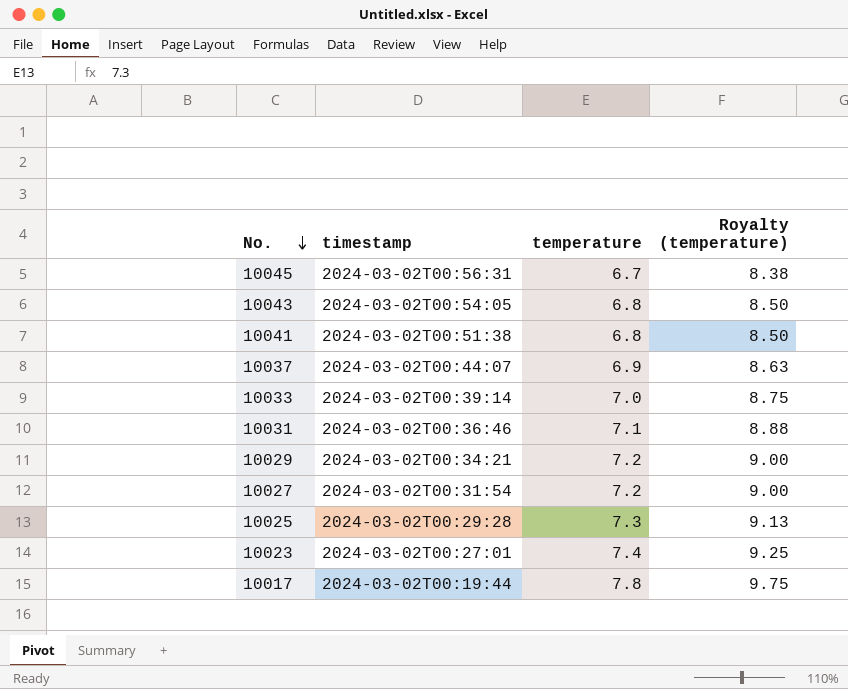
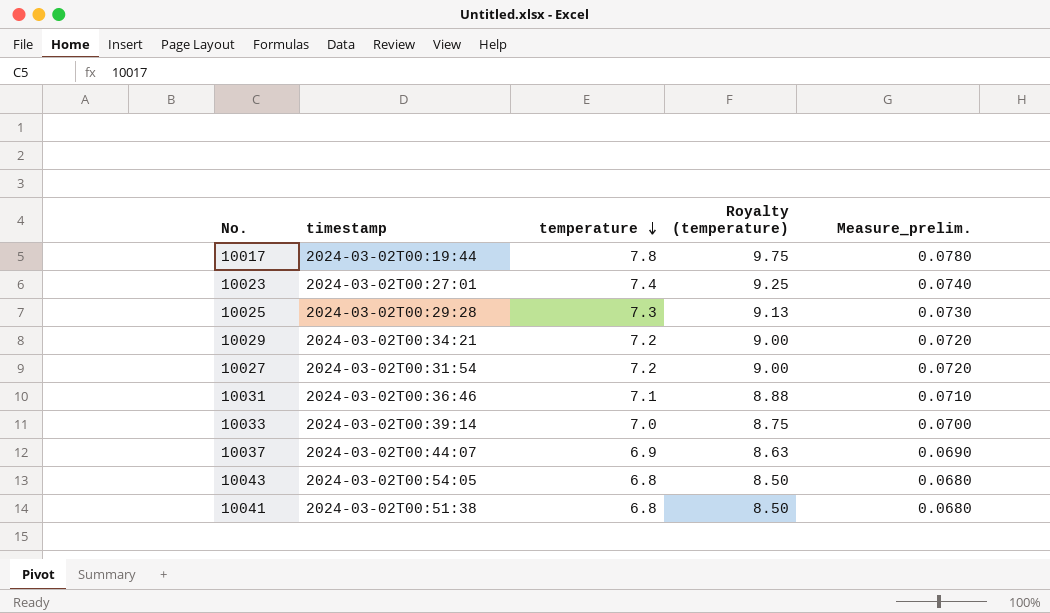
row order: No. descending -> temperature descending
column Measure_prelim. | formula: none -> [temperature] * 0.01
row 10045: 2024-03-02T00:56:31 | 6.7 | 8.38 -> none

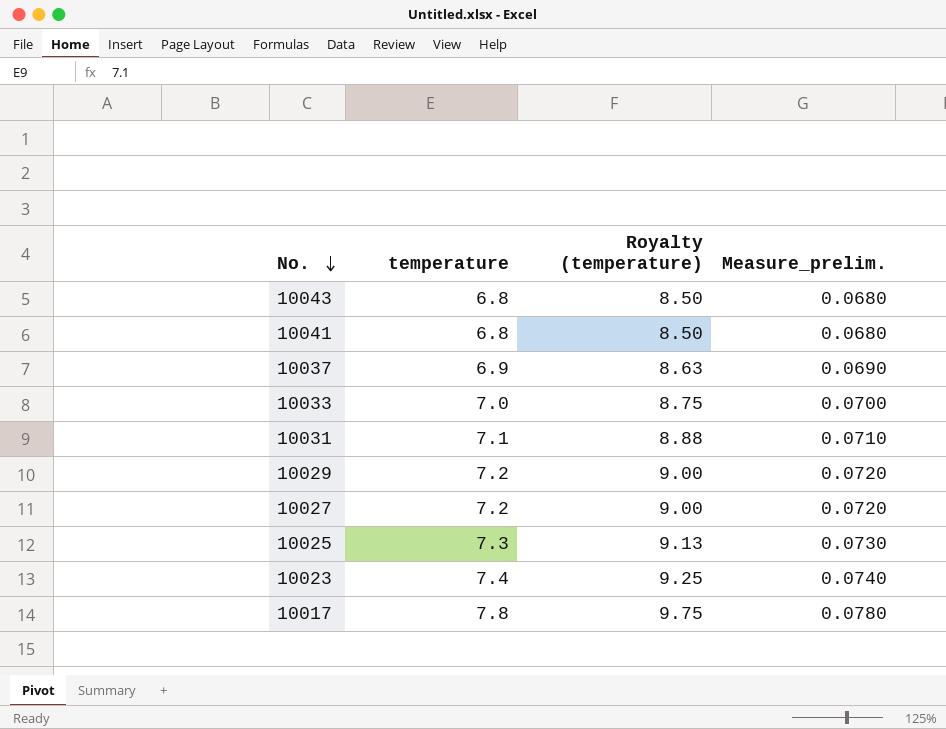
row order: temperature descending -> No. descending
column timestamp | position: 2 -> none

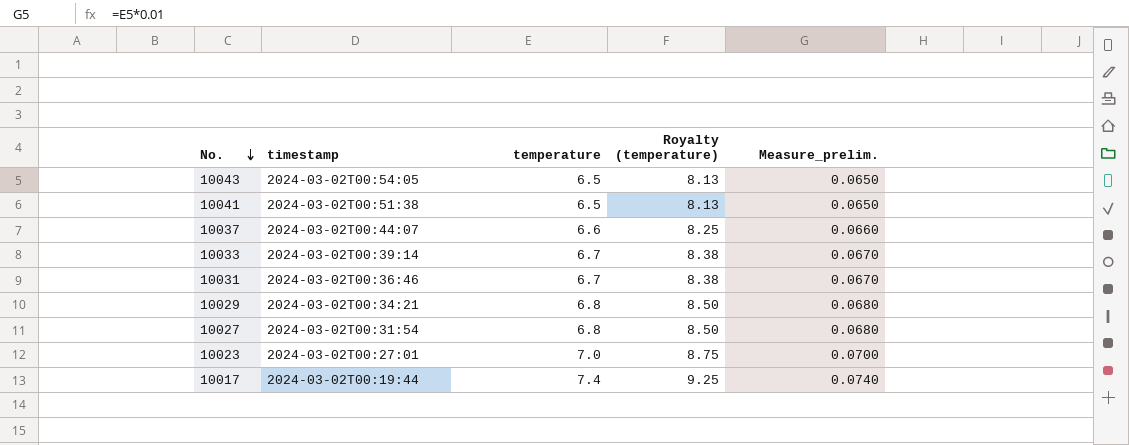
column timestamp | position: none -> 2
row 10025: 7.3 | 9.13 | 0.0730 -> none
10043 | temperature: 6.8 -> 6.5
10043 | Royalty (temperature): 8.50 -> 8.13
10043 | Measure_prelim.: 0.0680 -> 0.0650
10041 | temperature: 6.8 -> 6.5
10041 | Royalty (temperature): 8.50 -> 8.13
10041 | Measure_prelim.: 0.0680 -> 0.0650
10037 | temperature: 6.9 -> 6.6
10037 | Royalty (temperature): 8.63 -> 8.25
10037 | Measure_prelim.: 0.0690 -> 0.0660
10033 | temperature: 7.0 -> 6.7
10033 | Royalty (temperature): 8.75 -> 8.38
10033 | Measure_prelim.: 0.0700 -> 0.0670
10031 | temperature: 7.1 -> 6.7
10031 | Royalty (temperature): 8.88 -> 8.38
10031 | Measure_prelim.: 0.0710 -> 0.0670
10029 | temperature: 7.2 -> 6.8
10029 | Royalty (temperature): 9.00 -> 8.50
10029 | Measure_prelim.: 0.0720 -> 0.0680
10027 | temperature: 7.2 -> 6.8
10027 | Royalty (temperature): 9.00 -> 8.50
10027 | Measure_prelim.: 0.0720 -> 0.0680
10023 | temperature: 7.4 -> 7.0
10023 | Royalty (temperature): 9.25 -> 8.75
10023 | Measure_prelim.: 0.0740 -> 0.0700
10017 | temperature: 7.8 -> 7.4
10017 | Royalty (temperature): 9.75 -> 9.25
10017 | Measure_prelim.: 0.0780 -> 0.0740

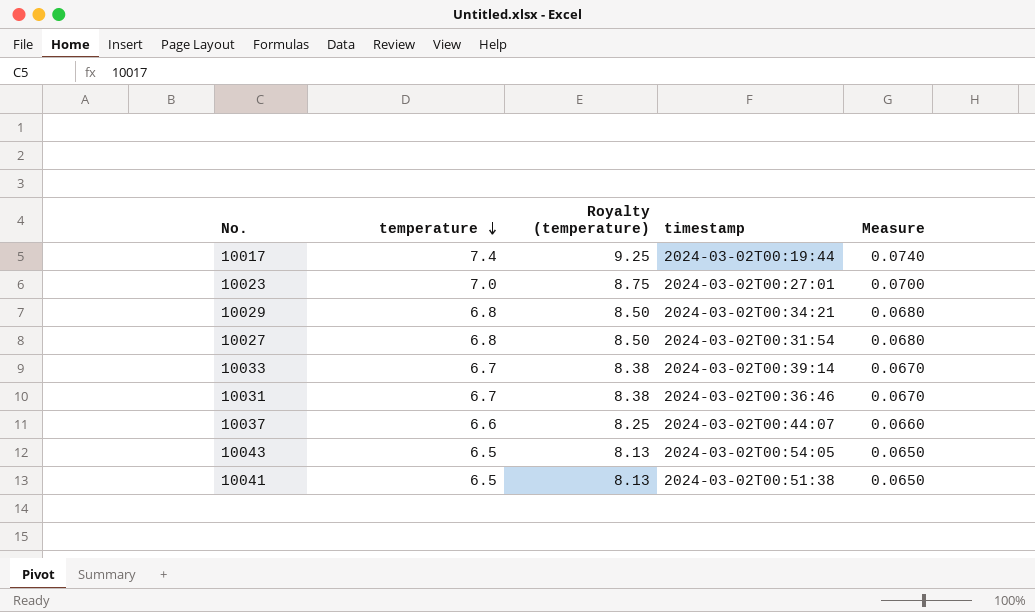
row order: No. descending -> temperature descending
column timestamp | position: 2 -> 4
column name: Measure_prelim. -> Measure

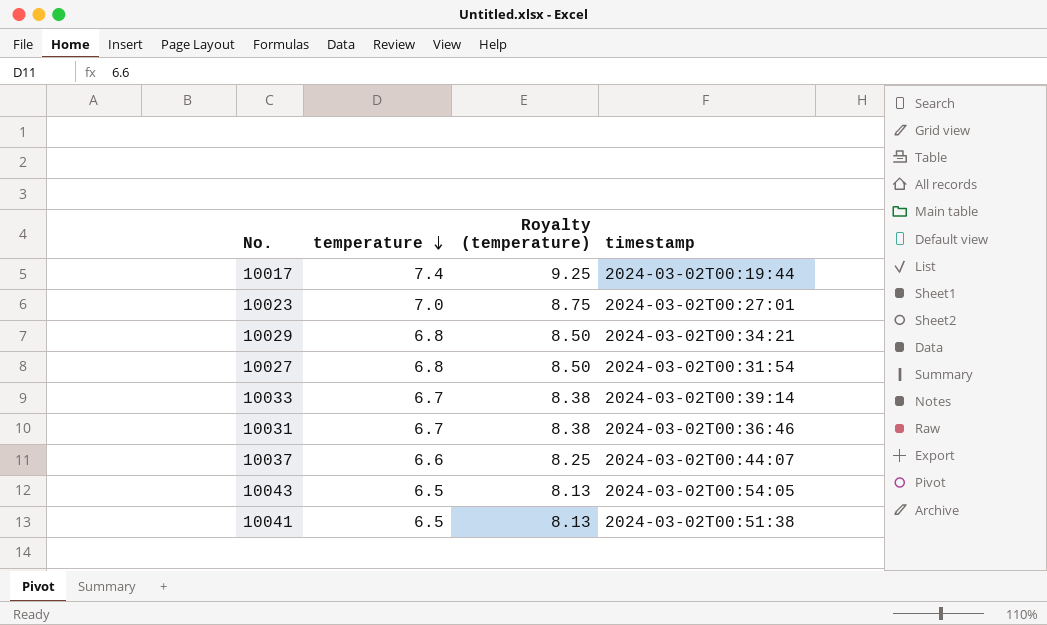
column Measure | formula: [temperature] * 0.01 -> none

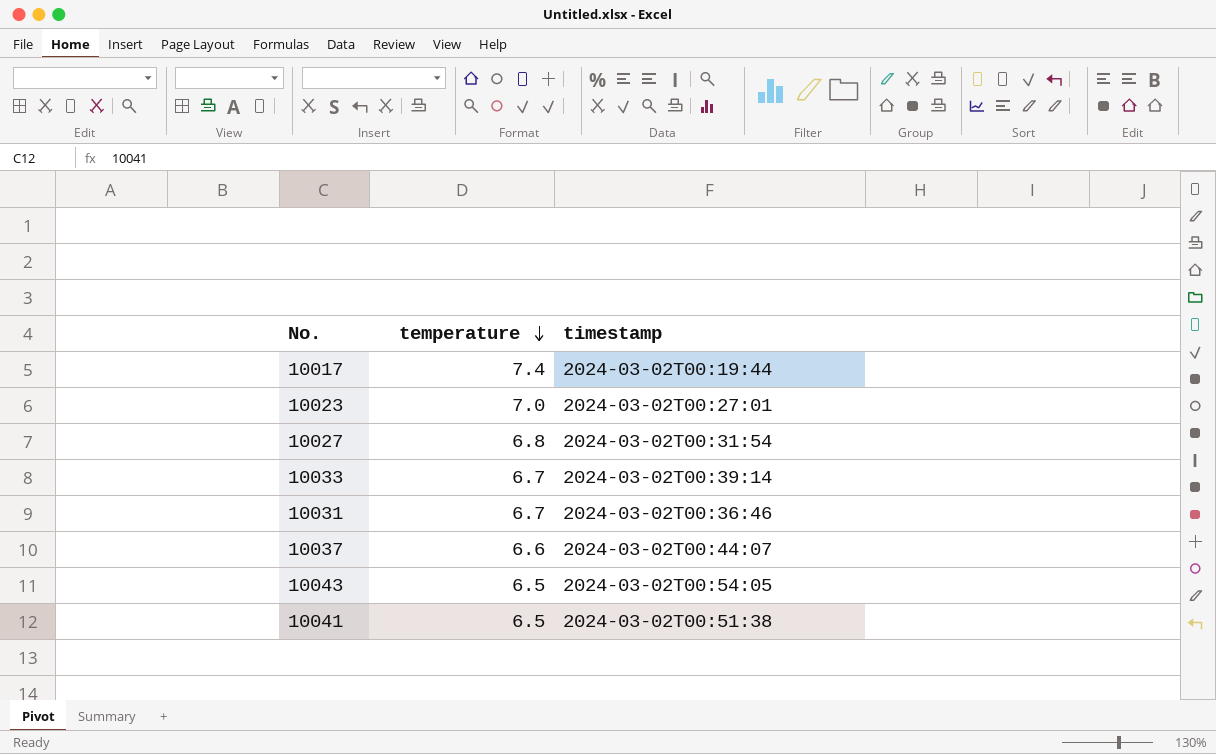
column Royalty (temperature) | formula: [temperature] * 1.25 -> none
row 10029: 6.8 | 8.50 | 2024-03-02T00:34:21 -> none

